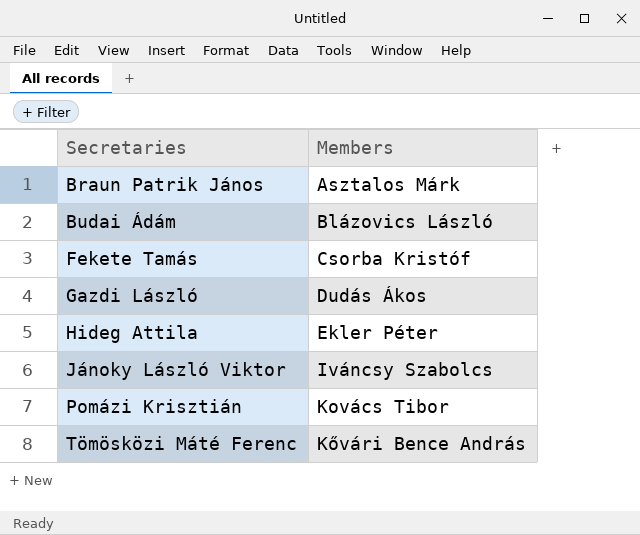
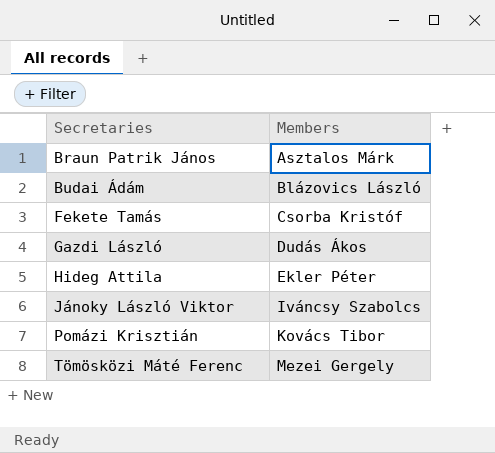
Tömösközi Máté Ferenc | Members: Kővári Bence András -> Mezei Gergely

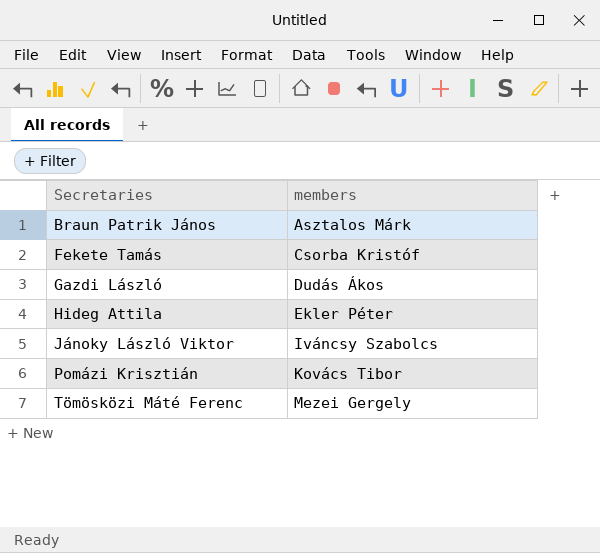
column name: Members -> members
row Budai Ádám: Blázovics László -> none

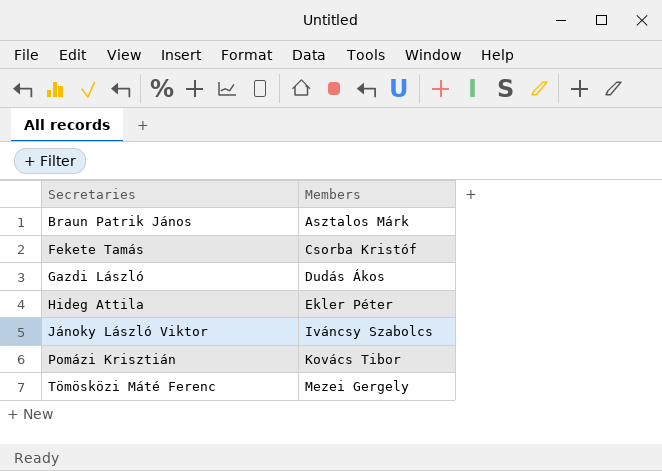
column name: members -> Members

